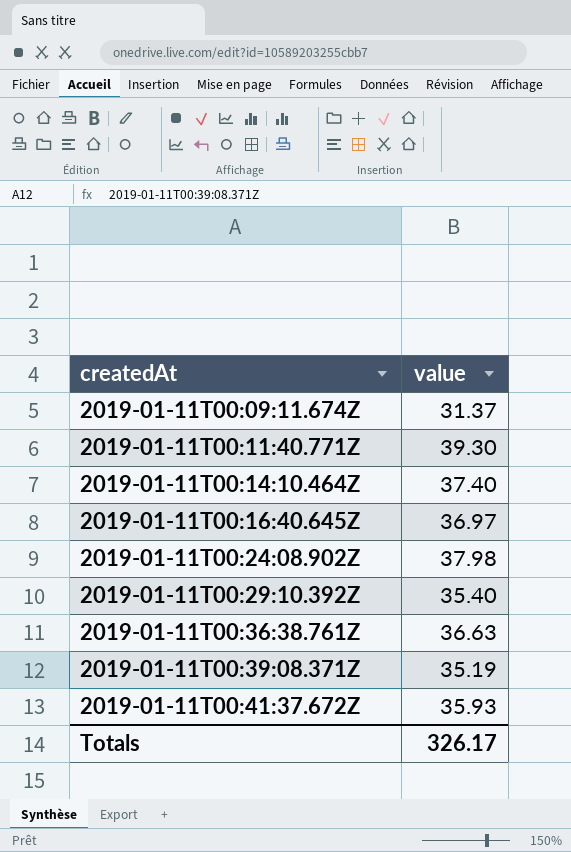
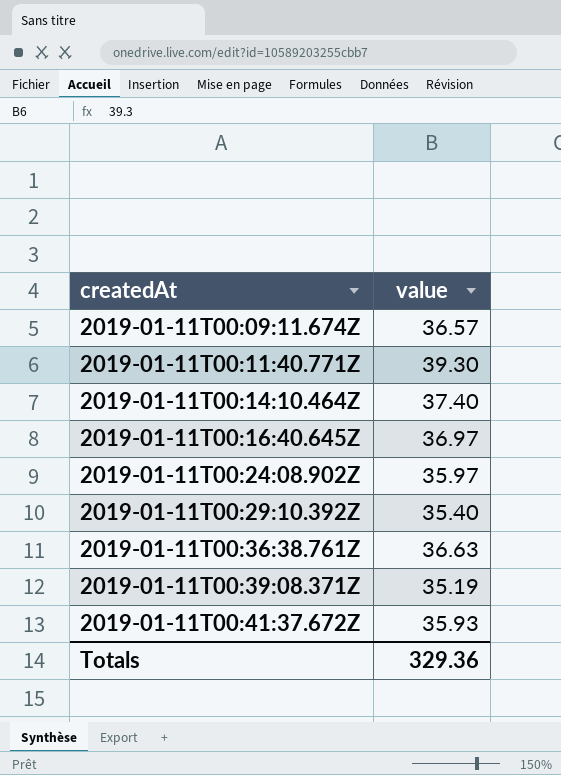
2019-01-11T00:09:11.674Z | value: 31.37 -> 36.57
2019-01-11T00:24:08.902Z | value: 37.98 -> 35.97
Totals | value: 326.17 -> 329.36

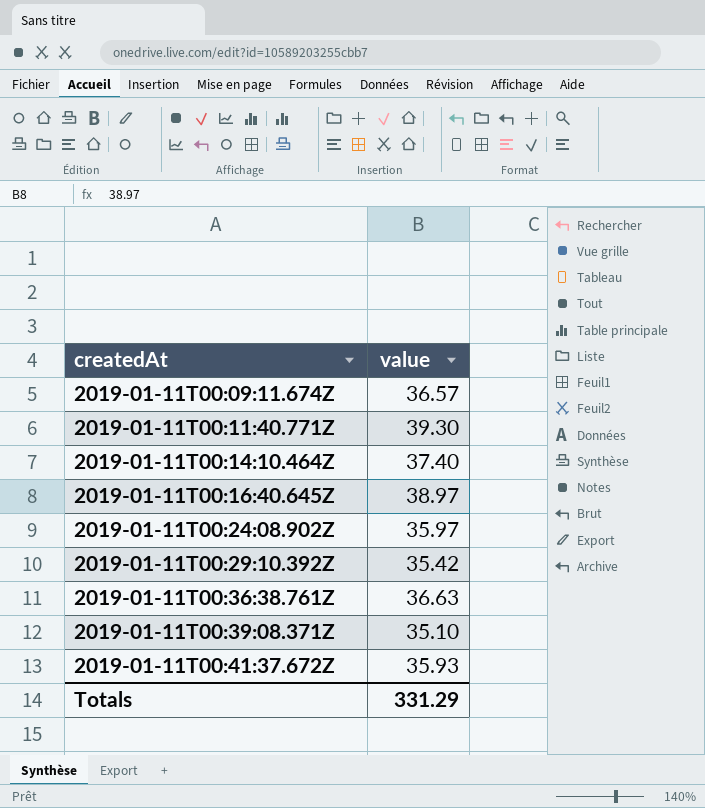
2019-01-11T00:16:40.645Z | value: 36.97 -> 38.97
2019-01-11T00:29:10.392Z | value: 35.40 -> 35.42
2019-01-11T00:39:08.371Z | value: 35.19 -> 35.10
Totals | value: 329.36 -> 331.29

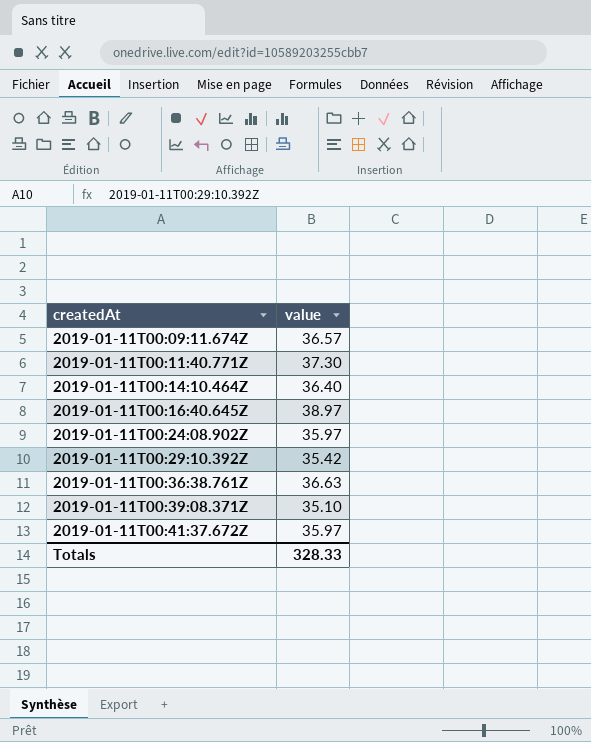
2019-01-11T00:11:40.771Z | value: 39.30 -> 37.30
2019-01-11T00:14:10.464Z | value: 37.40 -> 36.40
2019-01-11T00:41:37.672Z | value: 35.93 -> 35.97
Totals | value: 331.29 -> 328.33

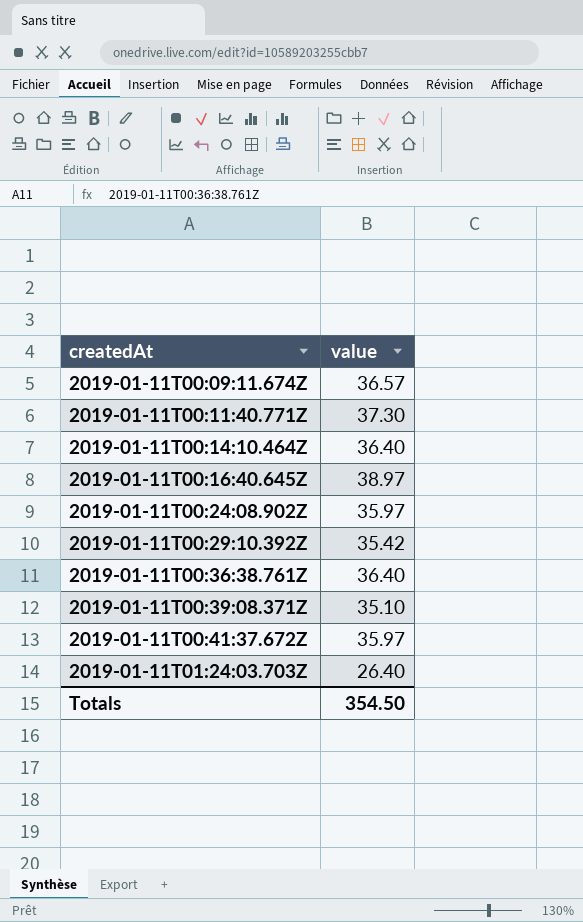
2019-01-11T00:36:38.761Z | value: 36.63 -> 36.40
row 2019-01-11T01:24:03.703Z: none -> 26.40
Totals | value: 328.33 -> 354.50

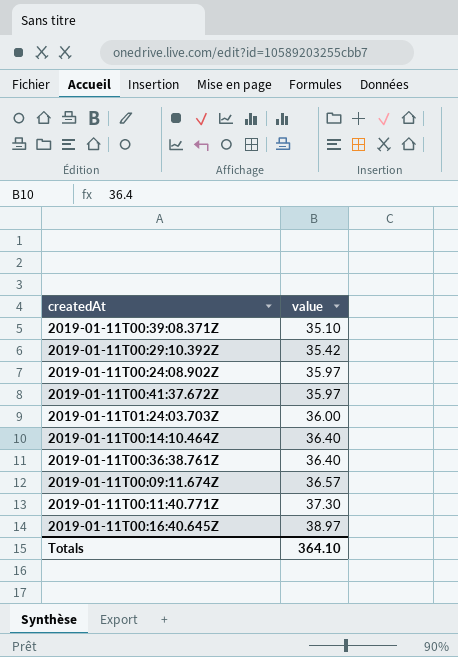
row order: createdAt ascending -> value ascending
2019-01-11T01:24:03.703Z | value: 26.40 -> 36.00
Totals | value: 354.50 -> 364.10

